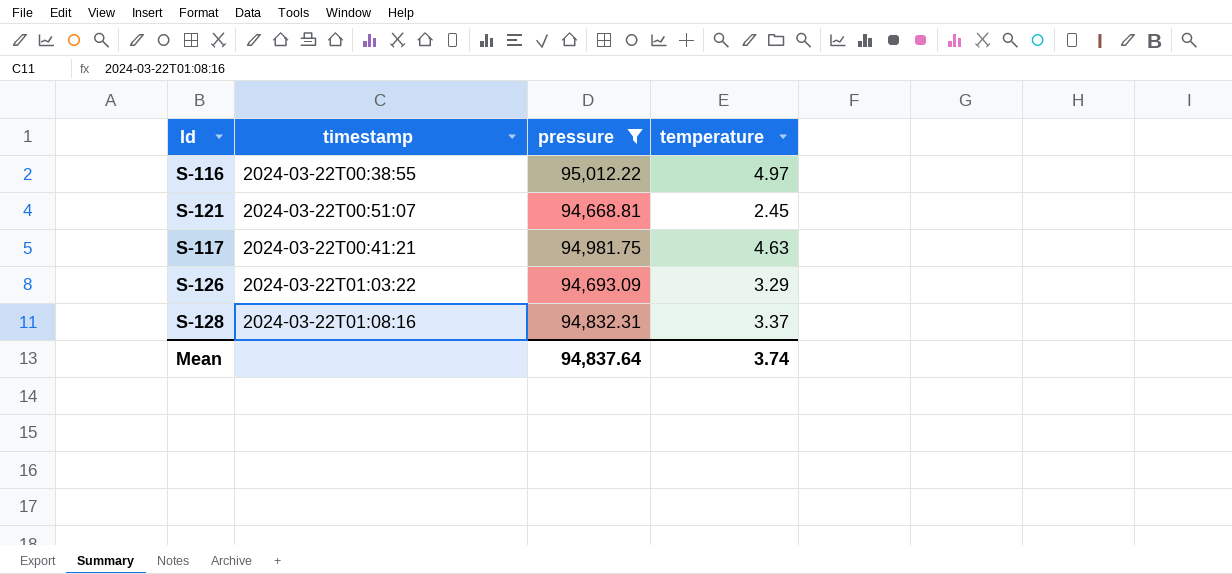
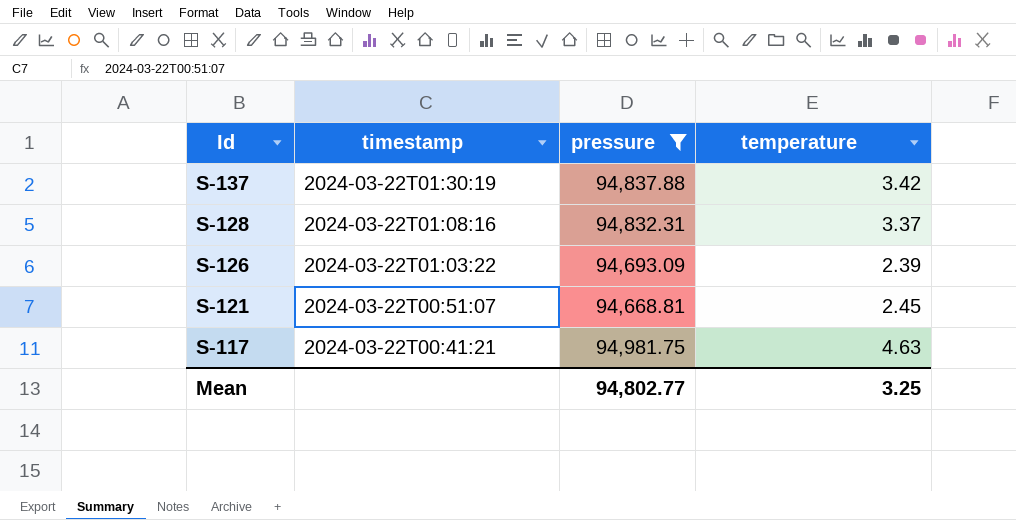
row order: none -> Id descending
row S-116: 2024-03-22T00:38:55 | 95,012.22 | 4.97 -> none
row S-137: none -> 2024-03-22T01:30:19 | 94,837.88 | 3.42
S-126 | temperature: 3.29 -> 2.39
Mean | pressure: 94,837.64 -> 94,802.77
Mean | temperature: 3.74 -> 3.25

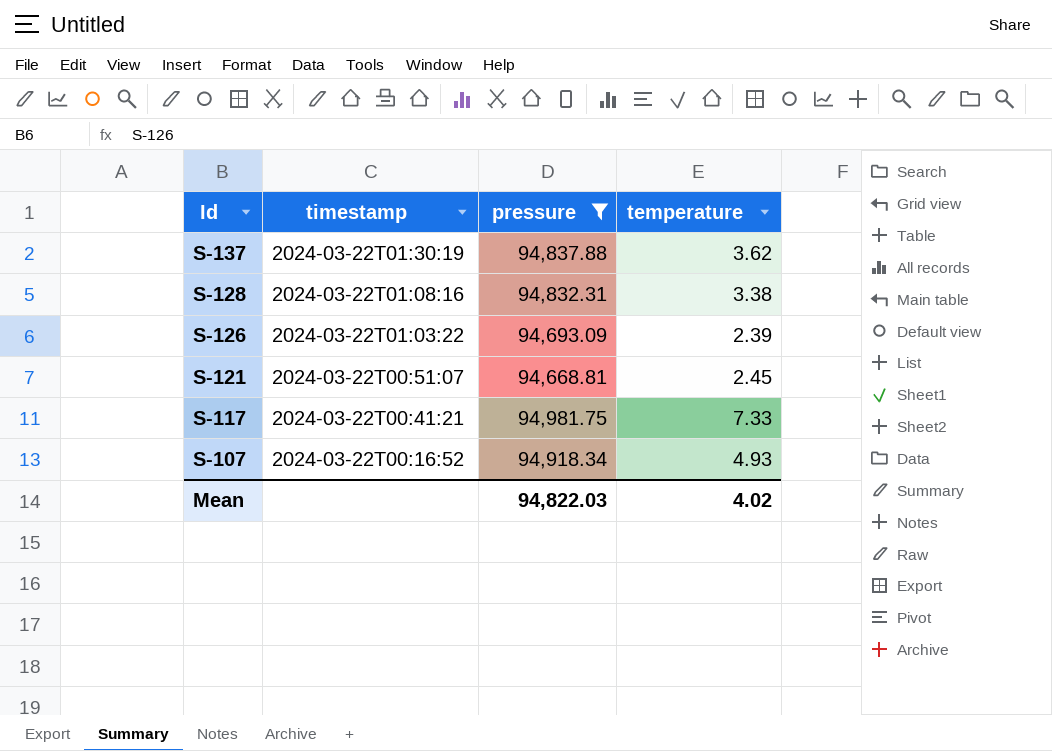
S-137 | temperature: 3.42 -> 3.62
S-128 | temperature: 3.37 -> 3.38
S-117 | temperature: 4.63 -> 7.33
row S-107: none -> 2024-03-22T00:16:52 | 94,918.34 | 4.93
Mean | pressure: 94,802.77 -> 94,822.03
Mean | temperature: 3.25 -> 4.02

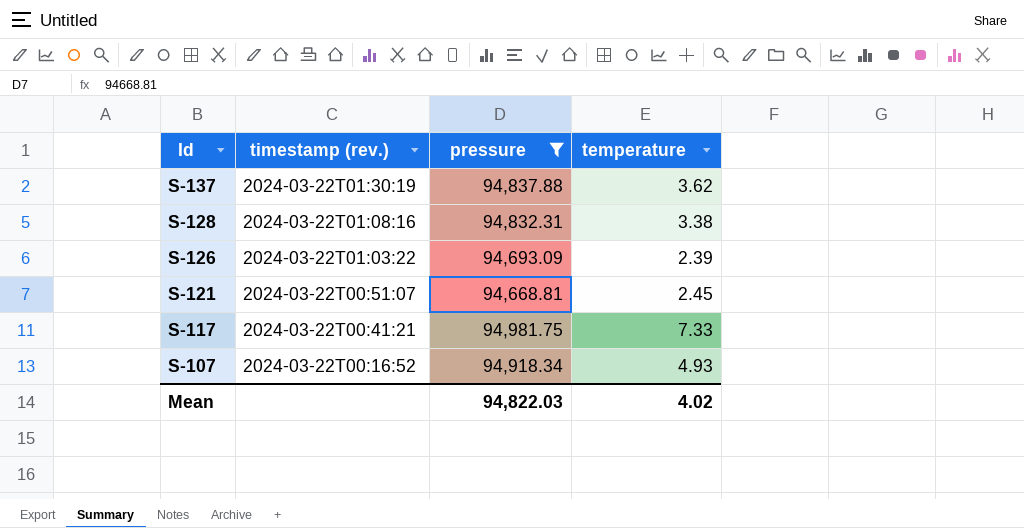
column name: timestamp -> timestamp (rev.)

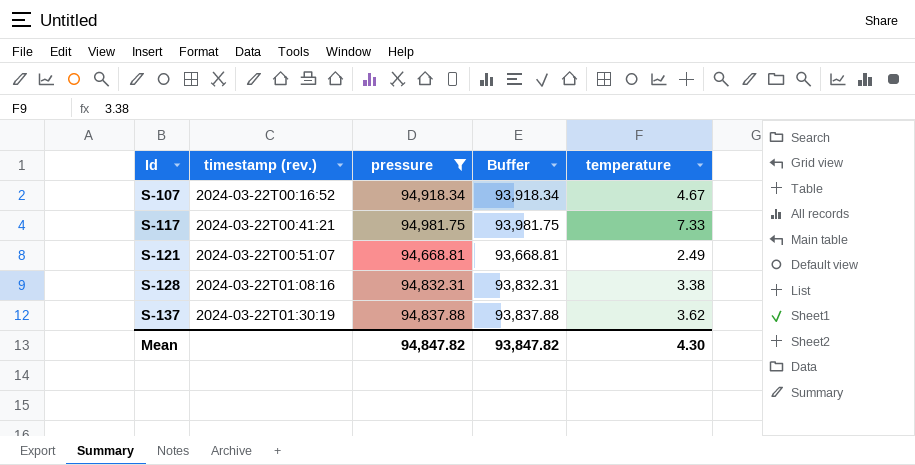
row order: Id descending -> Id ascending
column Buffer | formula: none -> [pressure] - 1000
row S-126: 2024-03-22T01:03:22 | 94,693.09 | 2.39 -> none
S-107 | temperature: 4.93 -> 4.67
S-121 | temperature: 2.45 -> 2.49
Mean | pressure: 94,822.03 -> 94,847.82
Mean | temperature: 4.02 -> 4.30

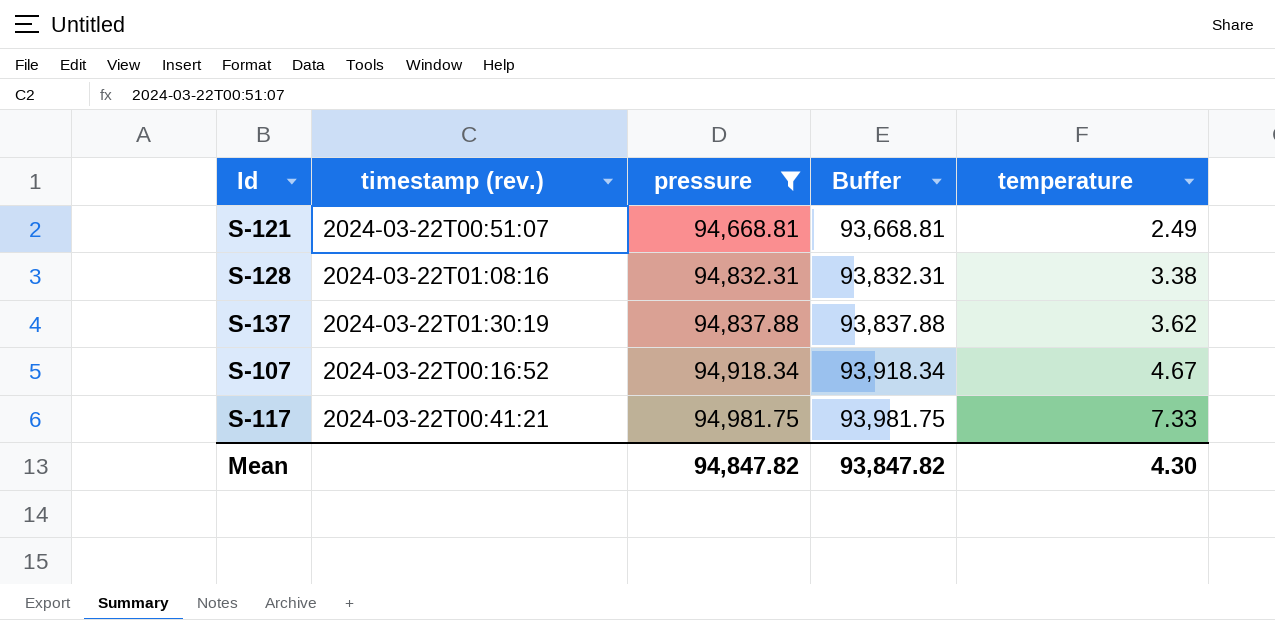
row order: Id ascending -> pressure ascending

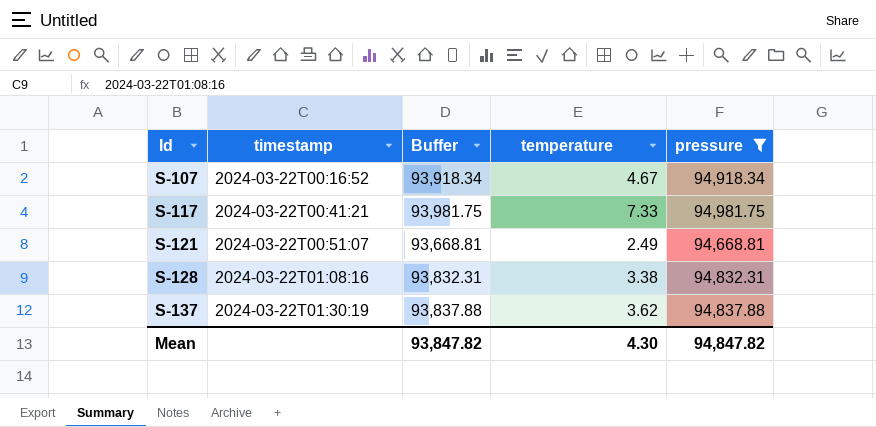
row order: pressure ascending -> Id ascending
column name: timestamp (rev.) -> timestamp
column pressure | position: 3 -> 5

